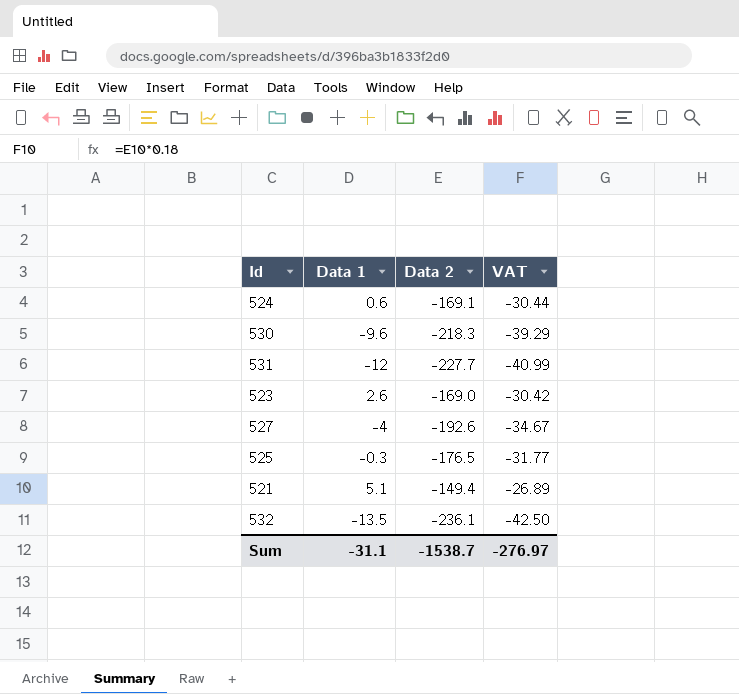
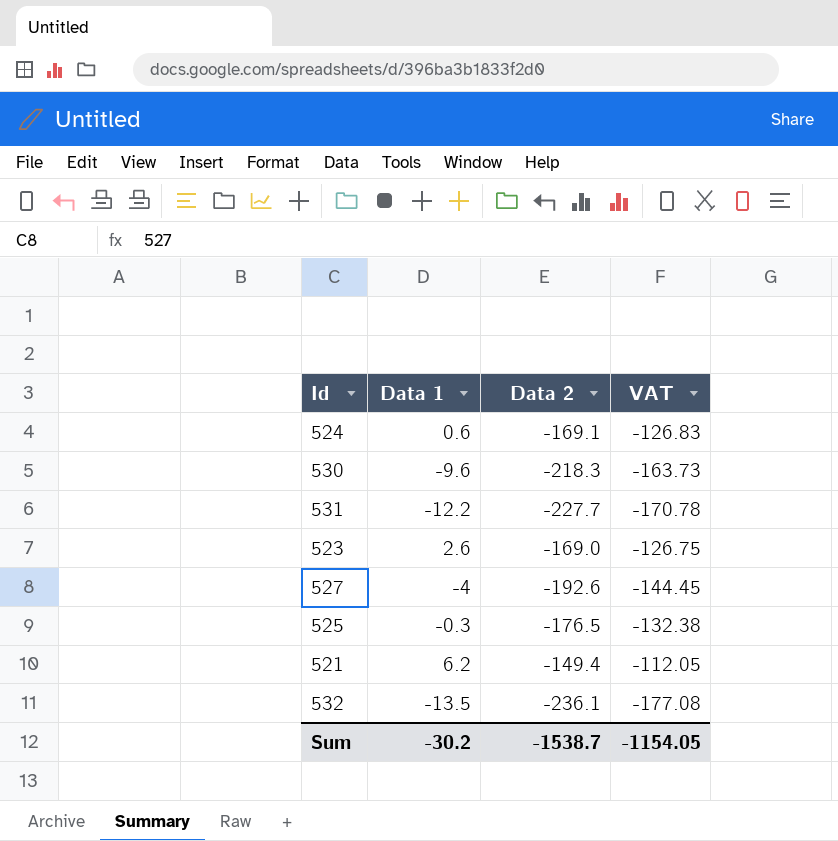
column VAT | formula: [Data 2] * 0.18 -> [Data 2] * 0.75
531 | Data 1: -12 -> -12.2
521 | Data 1: 5.1 -> 6.2
Sum | Data 1: -31.1 -> -30.2
Sum | VAT: -276.97 -> -1154.05

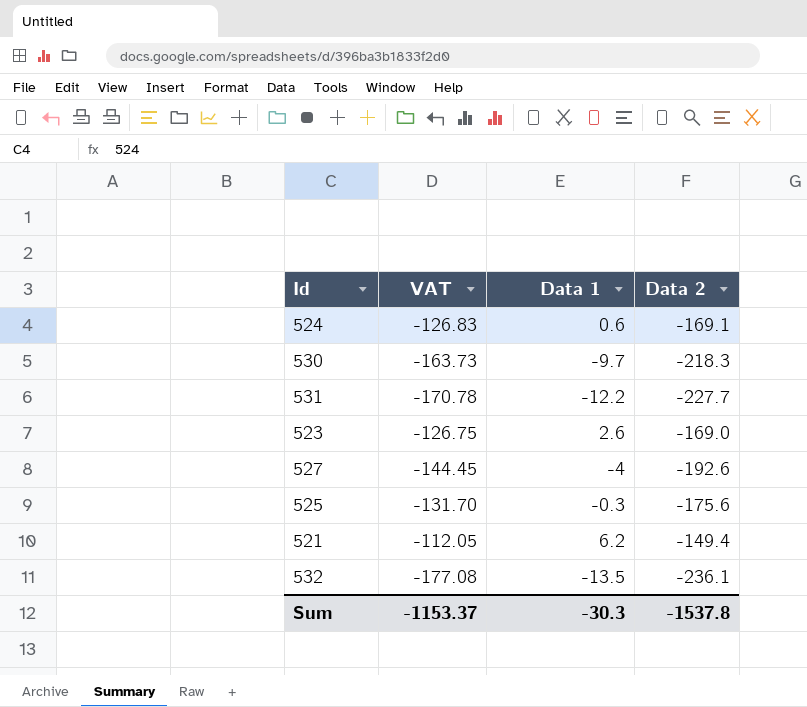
column VAT | position: 4 -> 2
530 | Data 1: -9.6 -> -9.7
525 | VAT: -132.38 -> -131.70
525 | Data 2: -176.5 -> -175.6
Sum | VAT: -1154.05 -> -1153.37
Sum | Data 1: -30.2 -> -30.3
Sum | Data 2: -1538.7 -> -1537.8

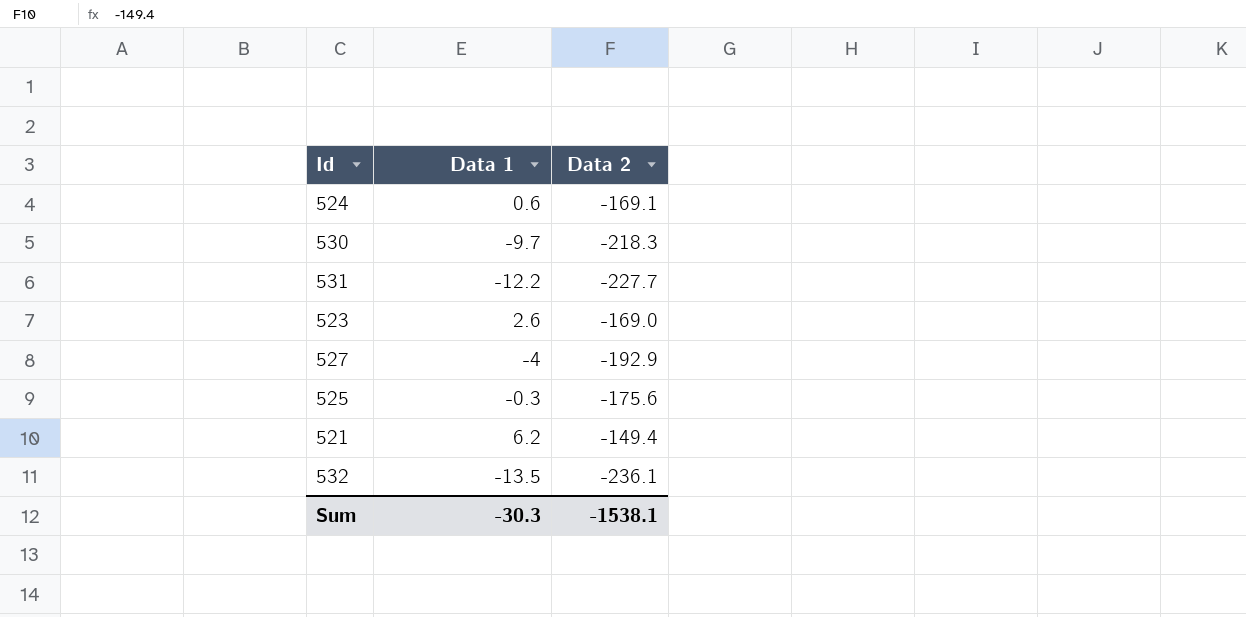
column VAT | formula: [Data 2] * 0.75 -> none
527 | Data 2: -192.6 -> -192.9
Sum | Data 2: -1537.8 -> -1538.1

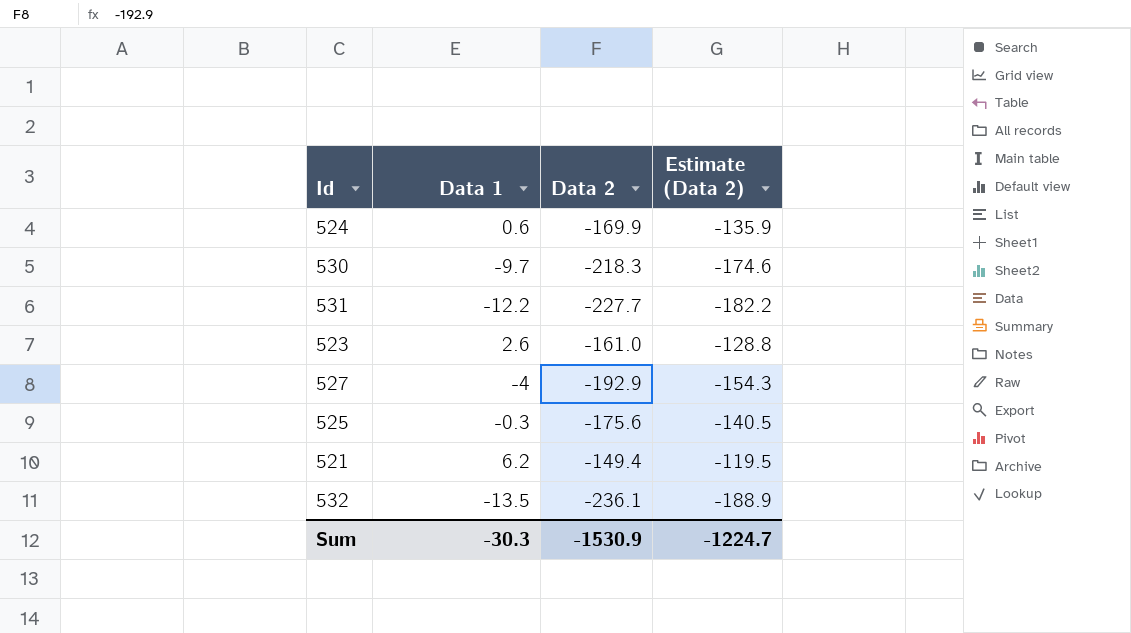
column Estimate (Data 2) | formula: none -> [Data 2] * 0.8
524 | Data 2: -169.1 -> -169.9
523 | Data 2: -169.0 -> -161.0
Sum | Data 2: -1538.1 -> -1530.9

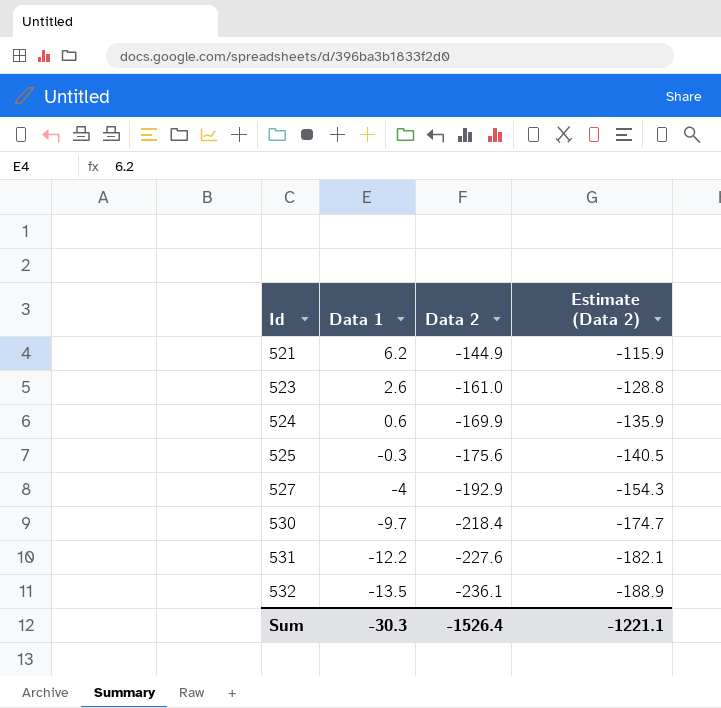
row order: none -> Id ascending
521 | Data 2: -149.4 -> -144.9
521 | Estimate (Data 2): -119.5 -> -115.9
530 | Data 2: -218.3 -> -218.4
530 | Estimate (Data 2): -174.6 -> -174.7
531 | Data 2: -227.7 -> -227.6
531 | Estimate (Data 2): -182.2 -> -182.1
Sum | Data 2: -1530.9 -> -1526.4
Sum | Estimate (Data 2): -1224.7 -> -1221.1

